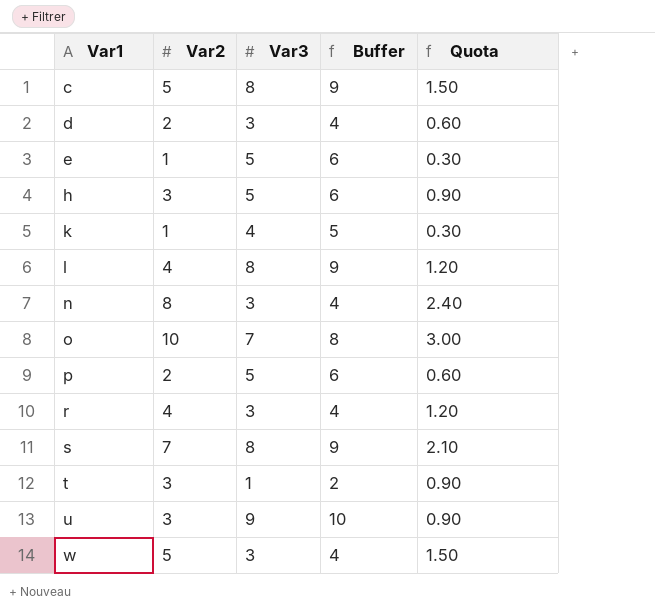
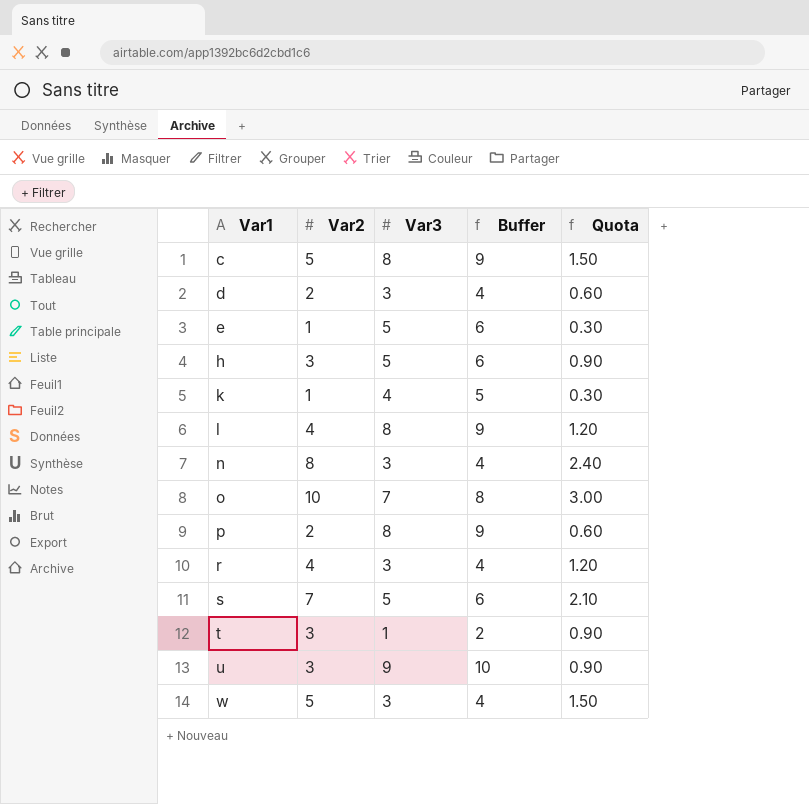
p | Var3: 5 -> 8
p | Buffer: 6 -> 9
s | Var3: 8 -> 5
s | Buffer: 9 -> 6

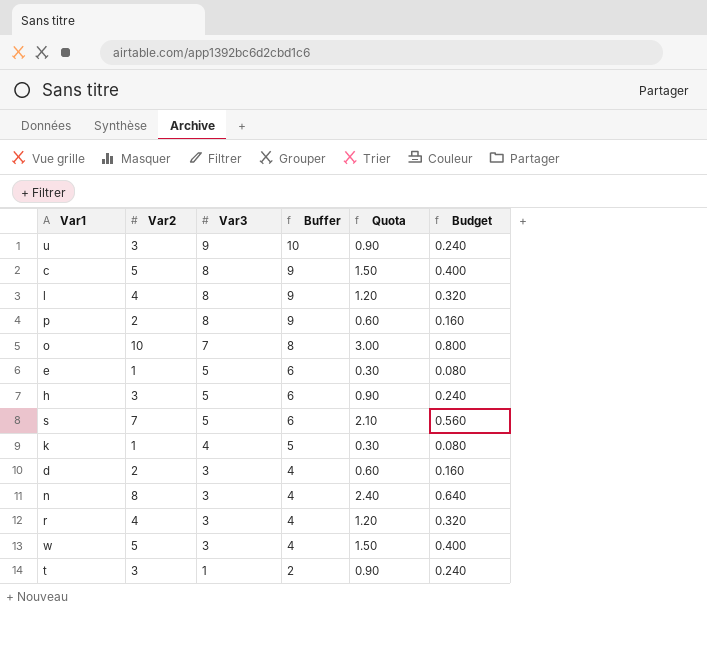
row order: Var1 ascending -> Var3 descending
column Budget | formula: none -> [Var2] * 0.08

